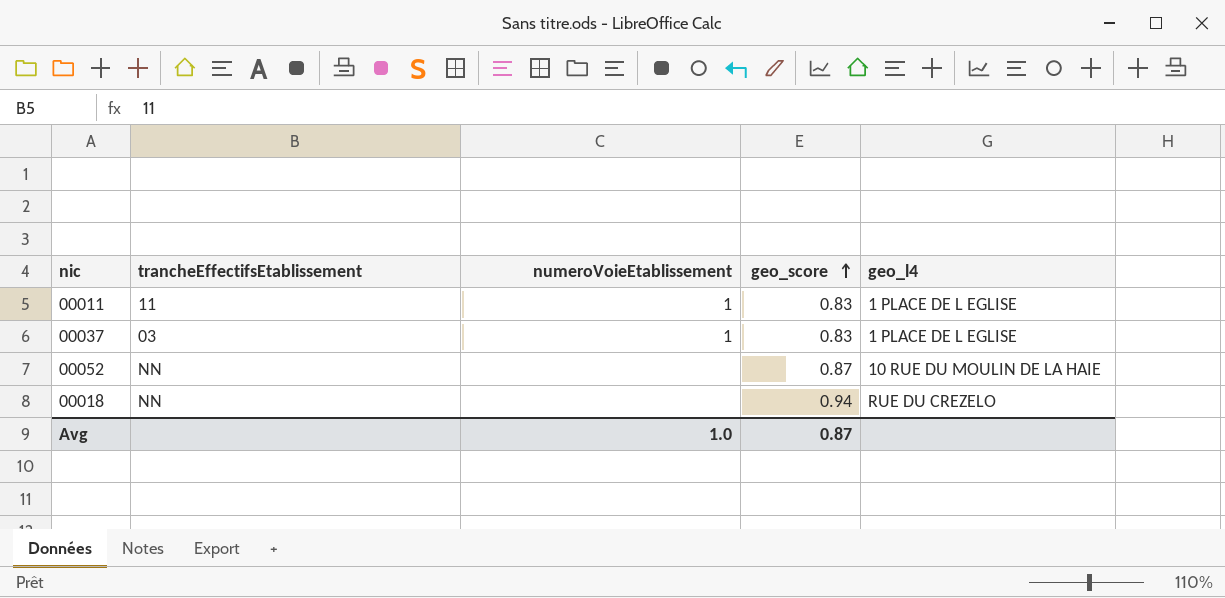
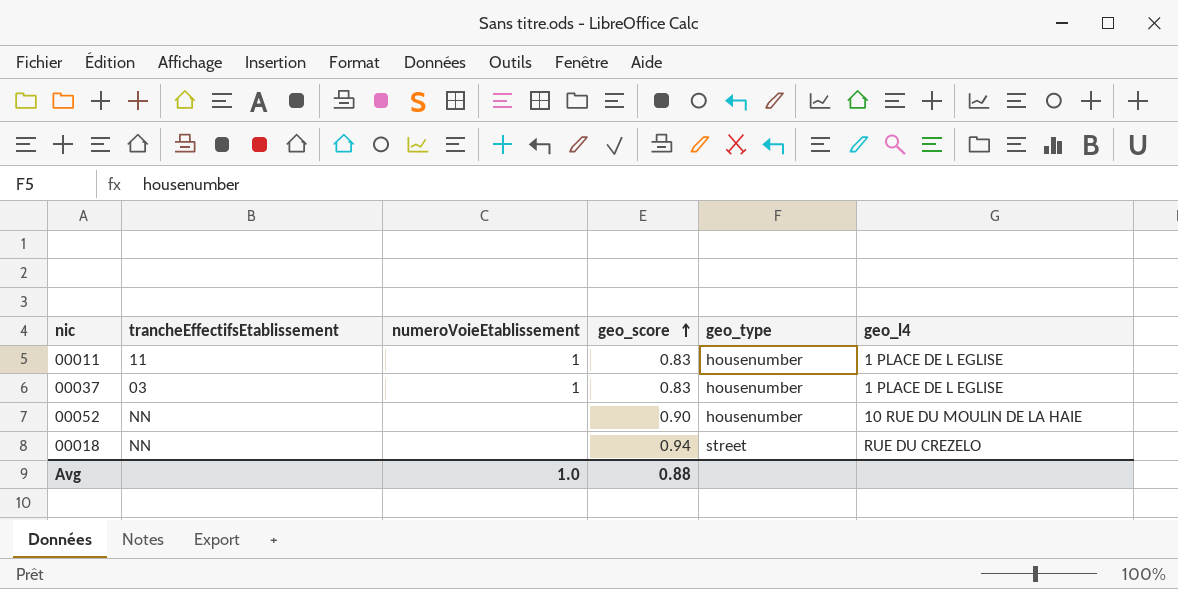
column geo_type | position: none -> 5
00052 | geo_score: 0.87 -> 0.90
Avg | geo_score: 0.87 -> 0.88

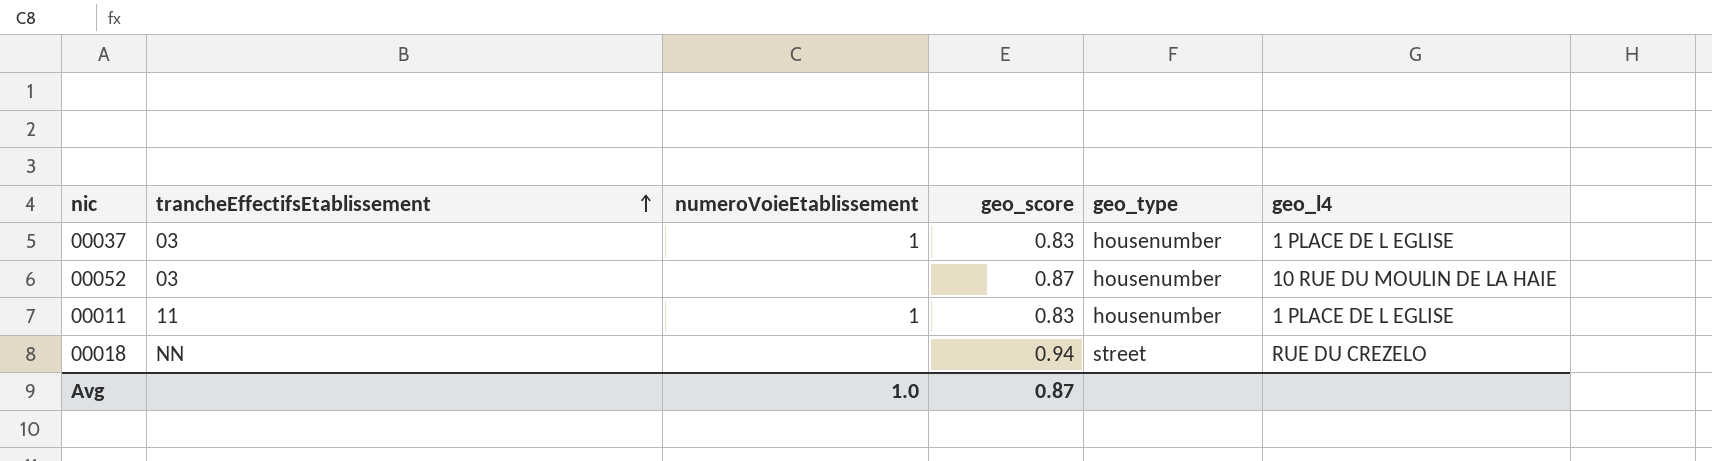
row order: geo_score ascending -> trancheEffectifsEtablissement ascending
00052 | trancheEffectifsEtablissement: NN -> 03
00052 | geo_score: 0.90 -> 0.87
Avg | geo_score: 0.88 -> 0.87

